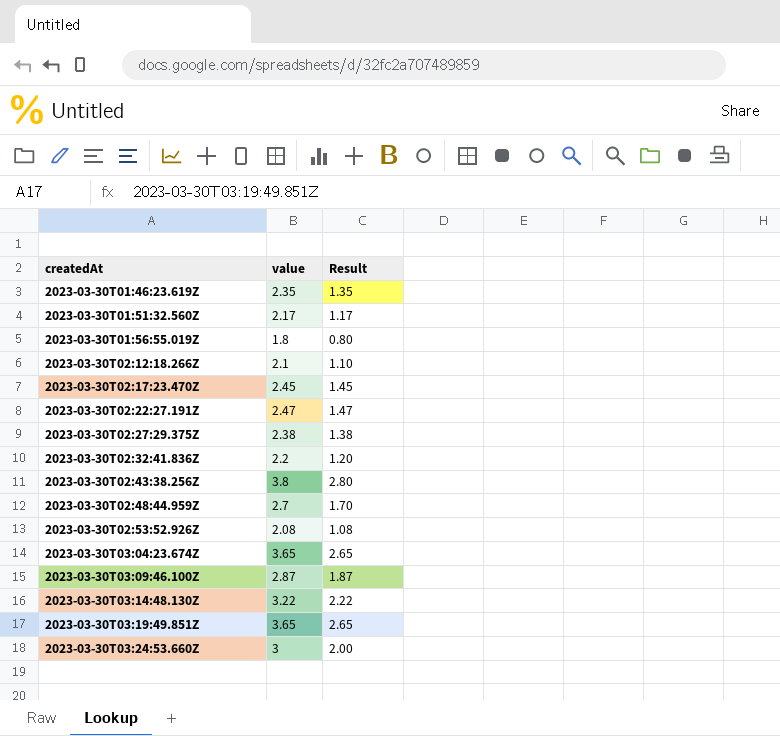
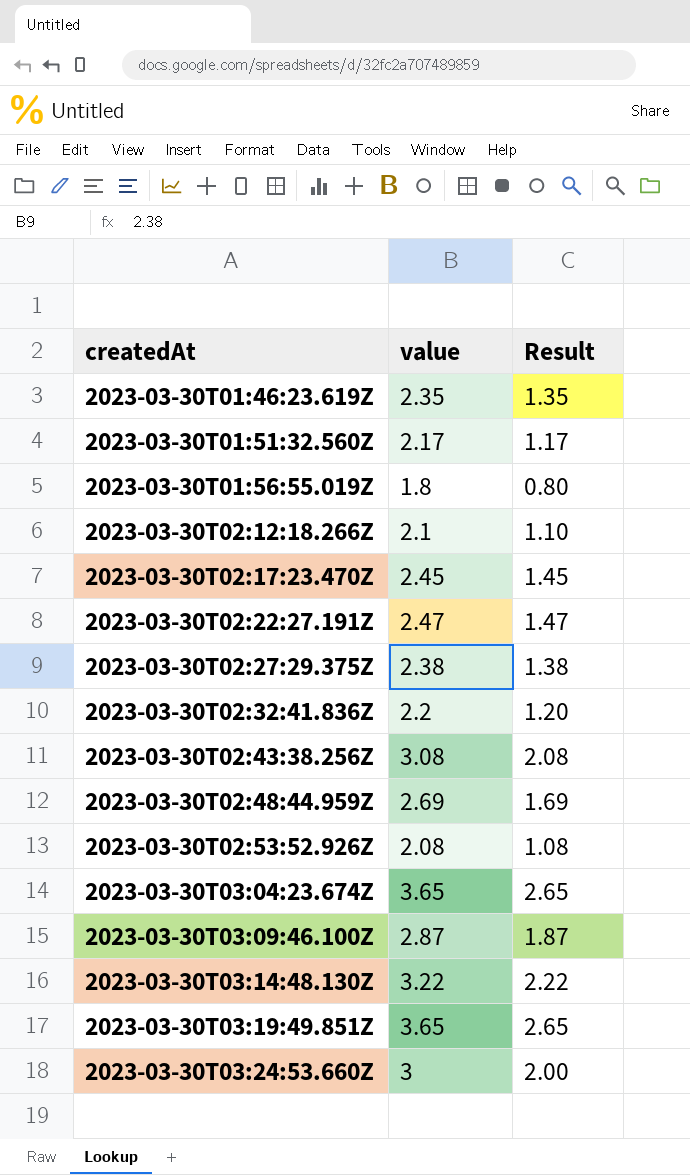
2023-03-30T02:43:38.256Z | value: 3.8 -> 3.08
2023-03-30T02:43:38.256Z | Result: 2.80 -> 2.08
2023-03-30T02:48:44.959Z | value: 2.7 -> 2.69
2023-03-30T02:48:44.959Z | Result: 1.70 -> 1.69

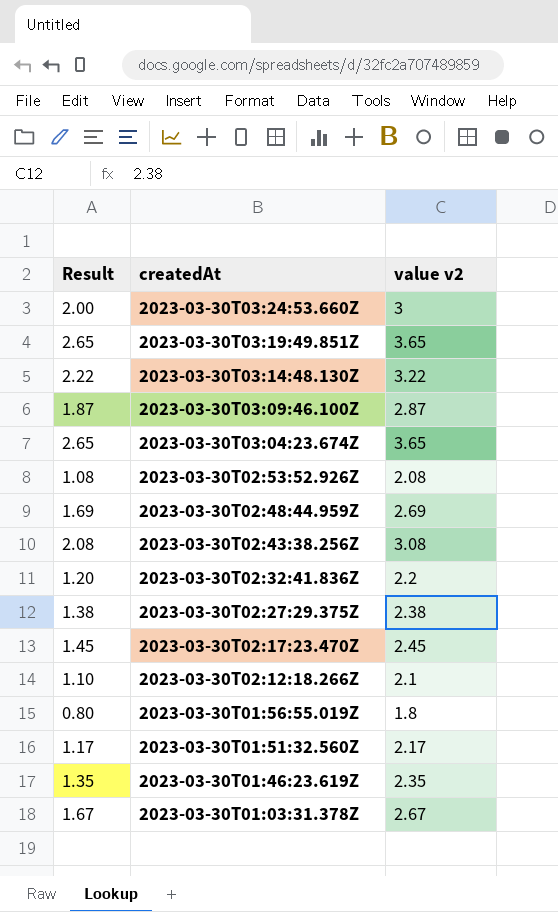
row order: createdAt ascending -> createdAt descending
column Result | position: 3 -> 1
column name: value -> value v2
row 2023-03-30T02:22:27.191Z: 2.47 | 1.47 -> none
row 2023-03-30T01:03:31.378Z: none -> 1.67 | 2.67

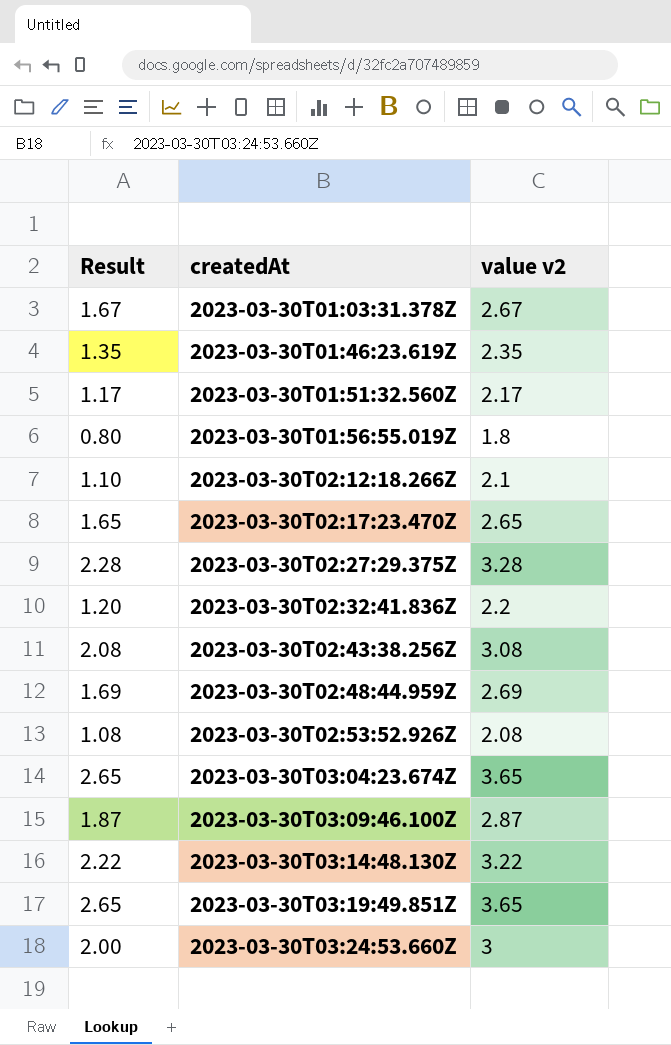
row order: createdAt descending -> createdAt ascending
2023-03-30T02:17:23.470Z | Result: 1.45 -> 1.65
2023-03-30T02:17:23.470Z | value v2: 2.45 -> 2.65
2023-03-30T02:27:29.375Z | Result: 1.38 -> 2.28
2023-03-30T02:27:29.375Z | value v2: 2.38 -> 3.28

